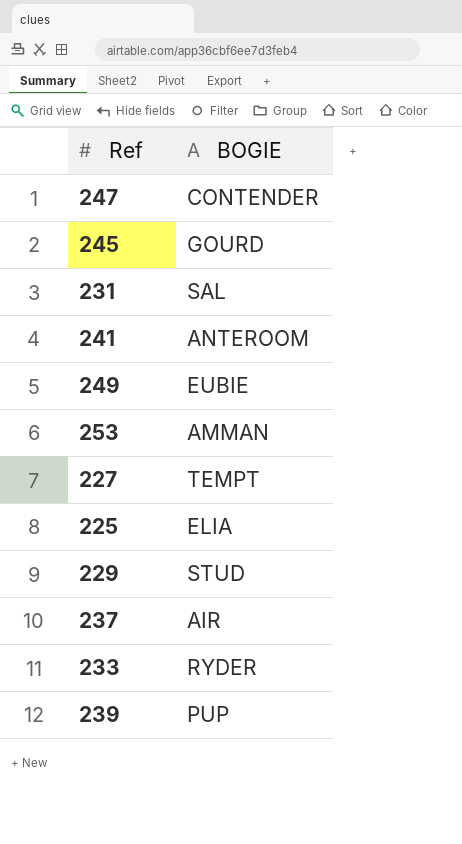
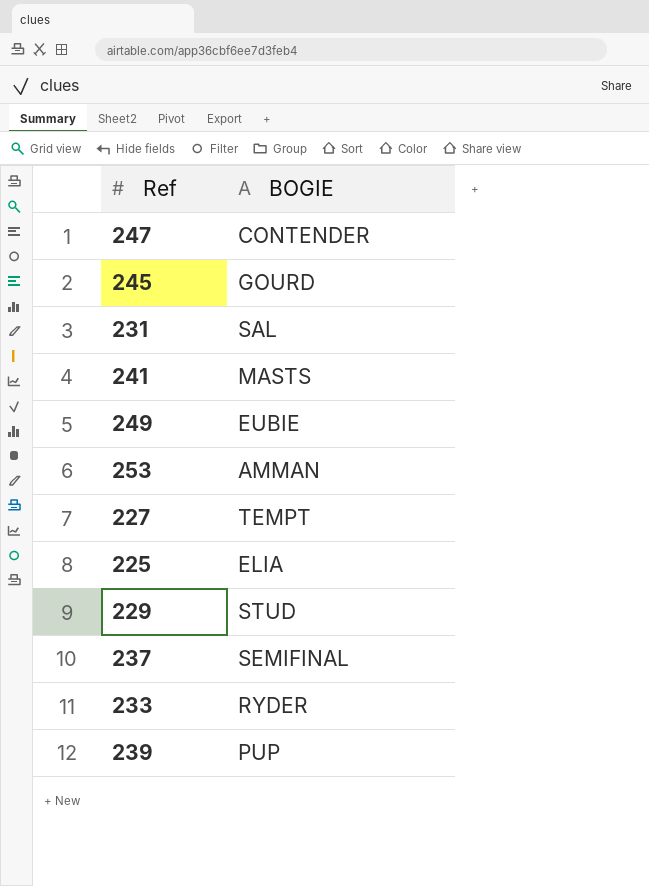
241 | BOGIE: ANTEROOM -> MASTS
237 | BOGIE: AIR -> SEMIFINAL

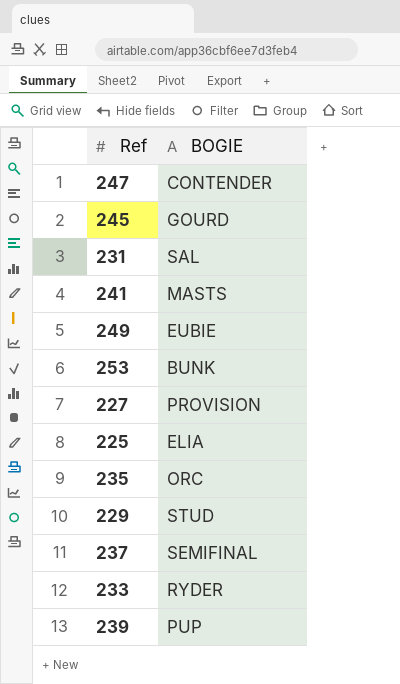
253 | BOGIE: AMMAN -> BUNK
227 | BOGIE: TEMPT -> PROVISION
row 235: none -> ORC

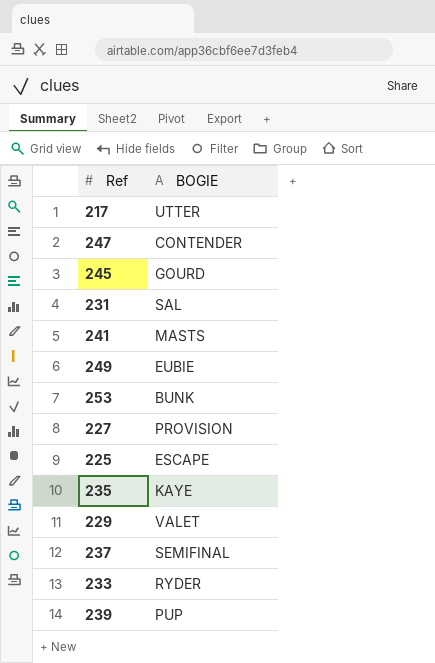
row 217: none -> UTTER
225 | BOGIE: ELIA -> ESCAPE
235 | BOGIE: ORC -> KAYE
229 | BOGIE: STUD -> VALET

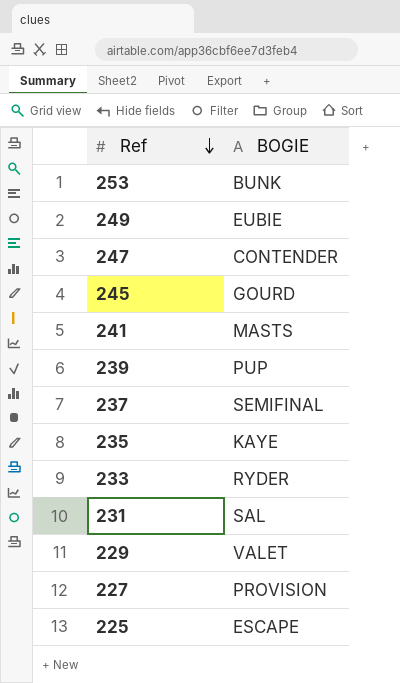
row order: none -> Ref descending
row 217: UTTER -> none

